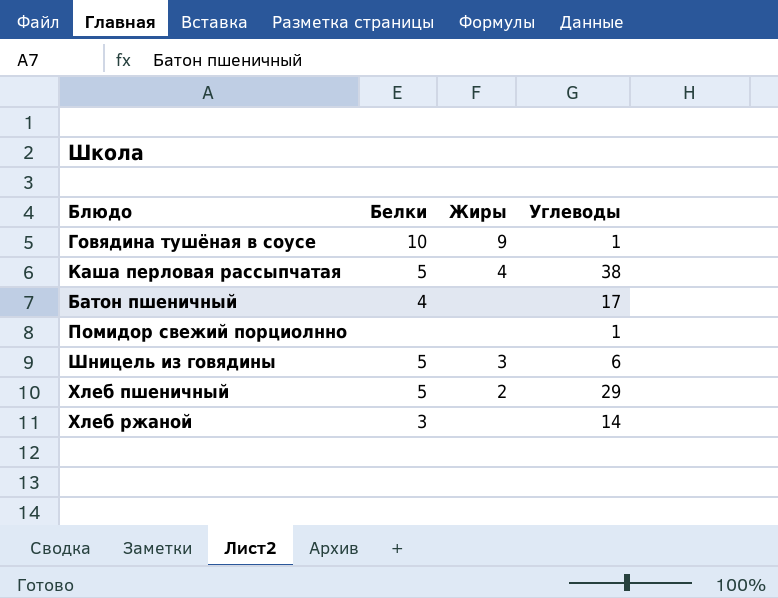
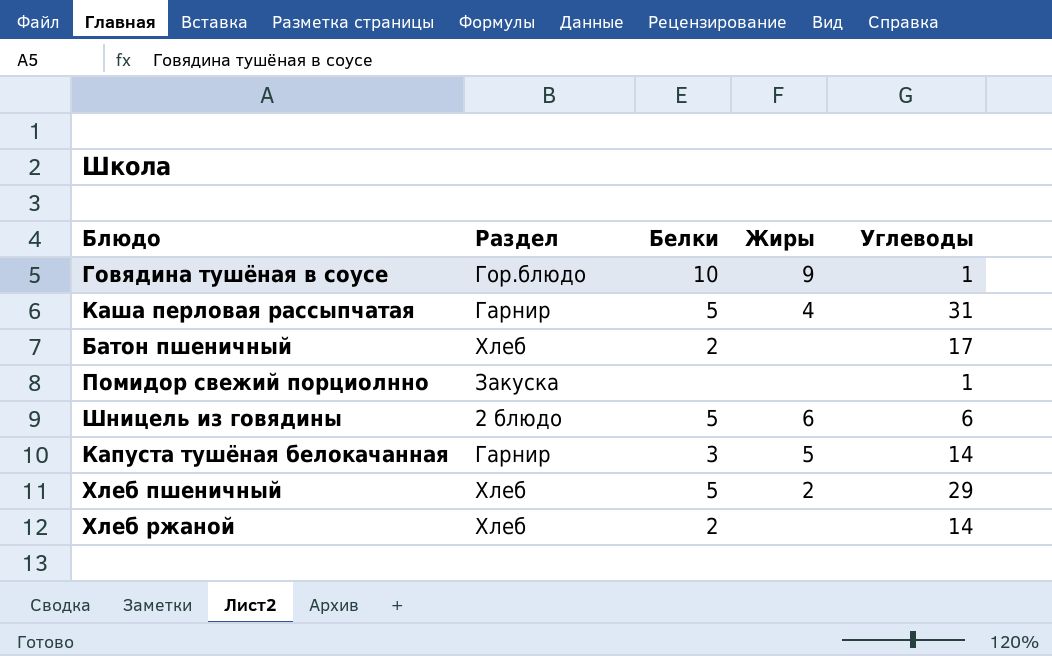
column Раздел | position: none -> 2
Каша перловая рассыпчатая | Углеводы: 38 -> 31
Батон пшеничный | Белки: 4 -> 2
Шницель из говядины | Жиры: 3 -> 6
row Капуста тушёная белокачанная: none -> Гарнир | 3 | 5 | 14
Хлеб ржаной | Белки: 3 -> 2

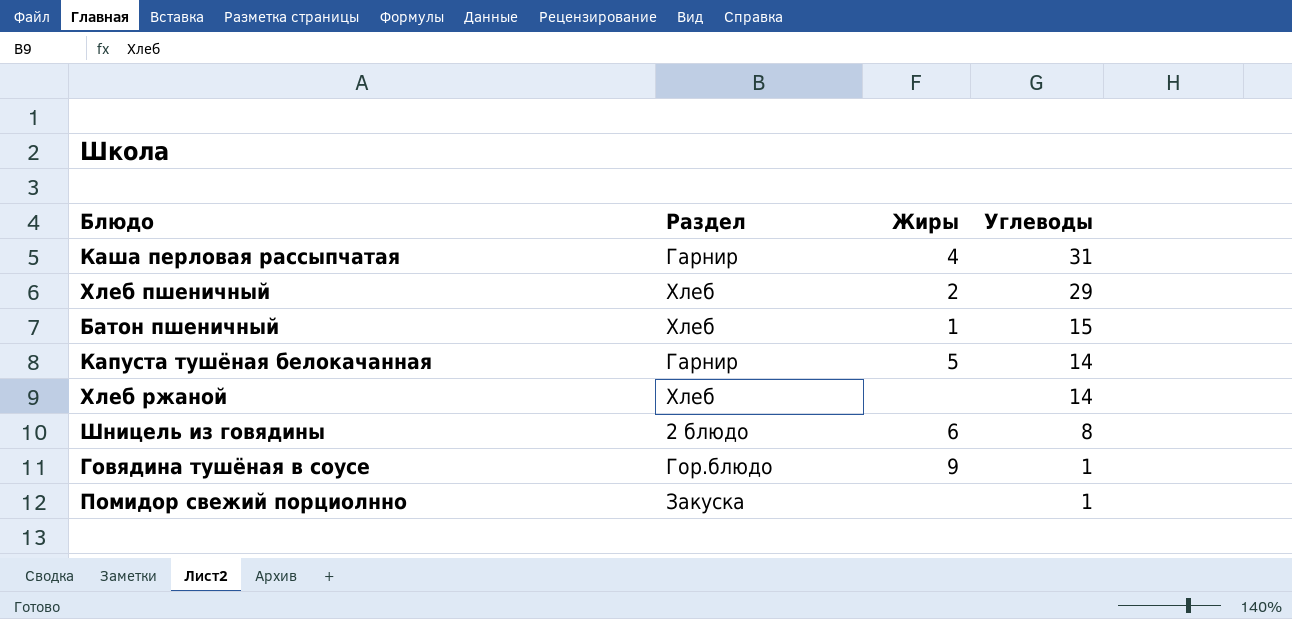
row order: none -> Углеводы descending
column Белки | position: 3 -> none
Батон пшеничный | Жиры: none -> 1
Батон пшеничный | Углеводы: 17 -> 15
Шницель из говядины | Углеводы: 6 -> 8

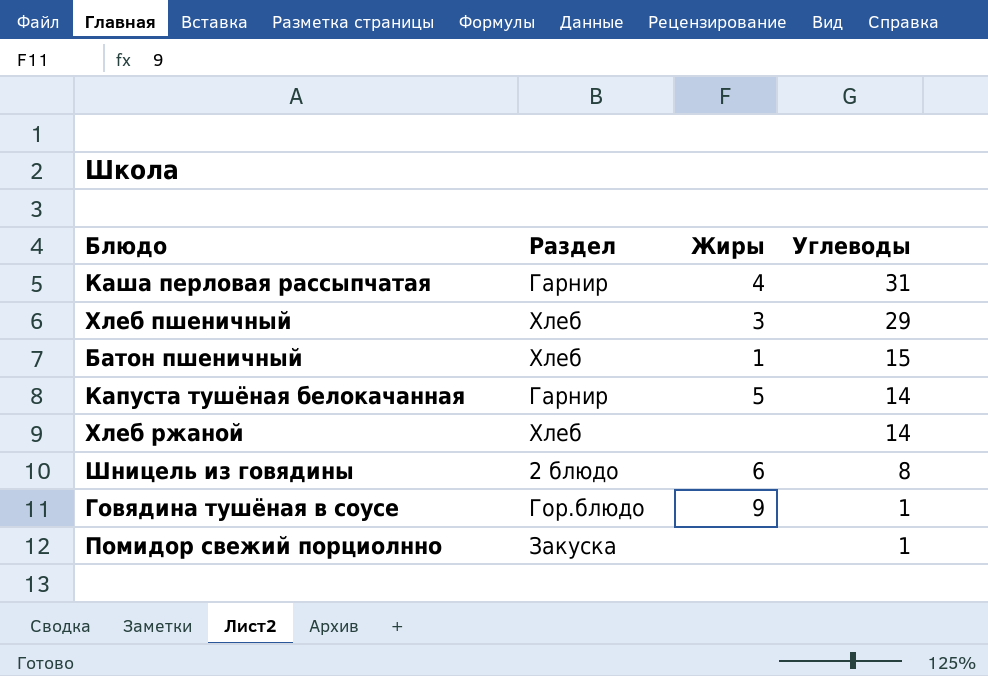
Хлеб пшеничный | Жиры: 2 -> 3

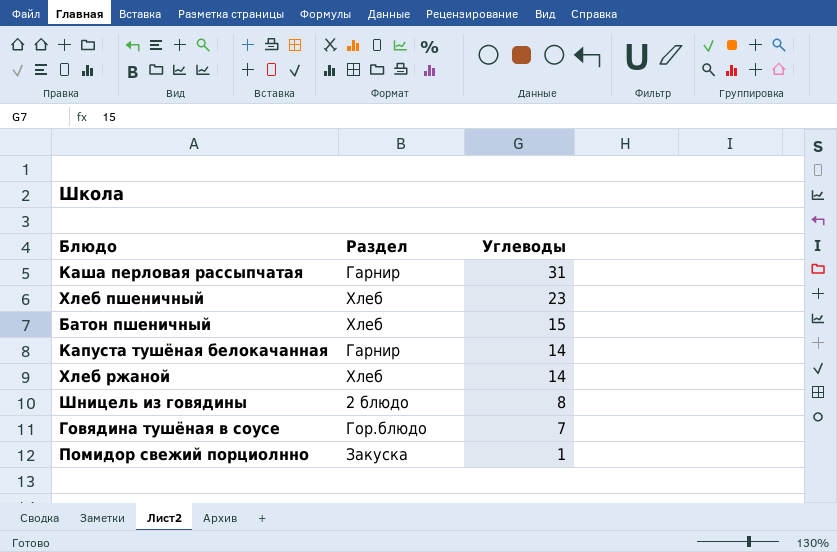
column Жиры | position: 3 -> none
Хлеб пшеничный | Углеводы: 29 -> 23
Говядина тушёная в соусе | Углеводы: 1 -> 7

